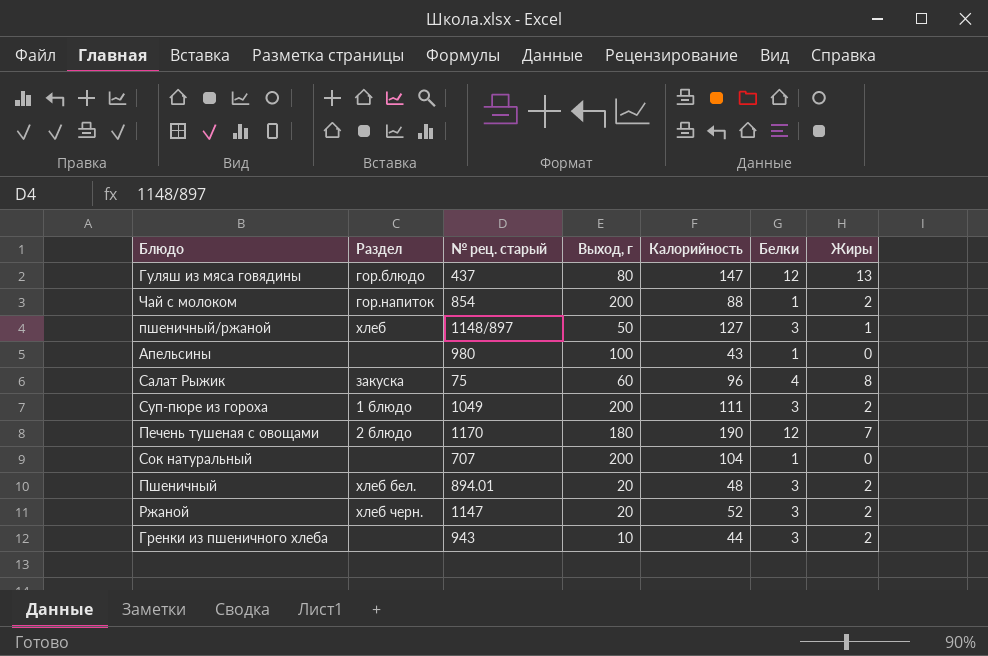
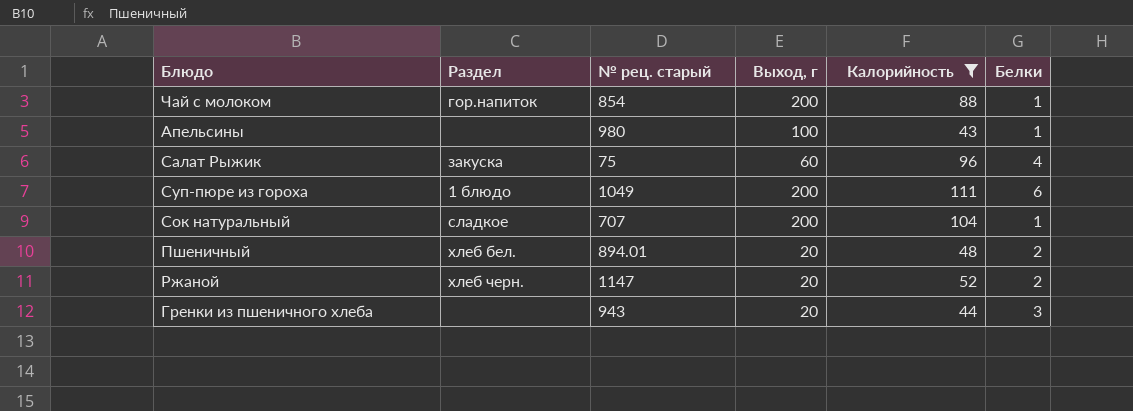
filter: none -> Калорийность <= 111
column Жиры | position: 7 -> none
Суп-пюре из гороха | Белки: 3 -> 6
Сок натуральный | Раздел: none -> сладкое
Пшеничный | Белки: 3 -> 2
Ржаной | Белки: 3 -> 2
Гренки из пшеничного хлеба | Выход, г: 10 -> 20

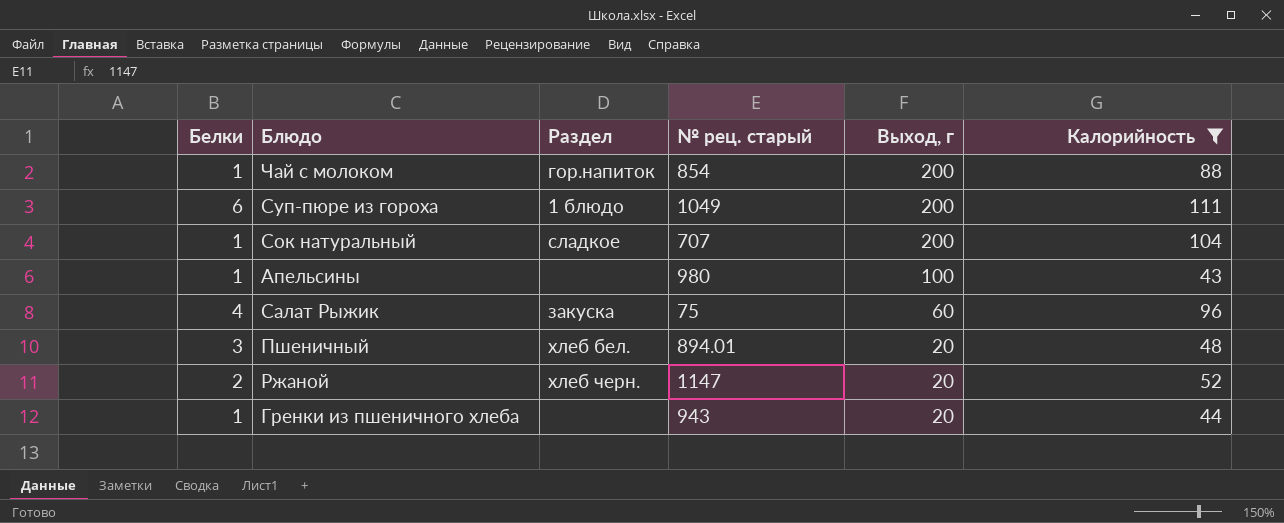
row order: none -> Выход, г descending
column Белки | position: 6 -> 1
Пшеничный | Белки: 2 -> 3
Гренки из пшеничного хлеба | Белки: 3 -> 1

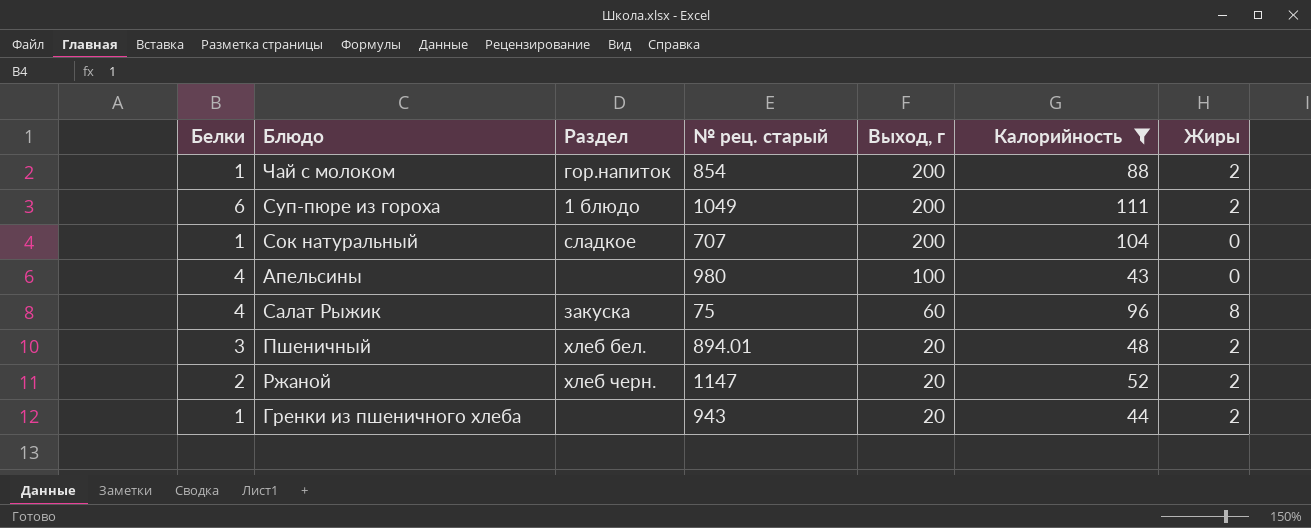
column Жиры | position: none -> 7
Апельсины | Белки: 1 -> 4

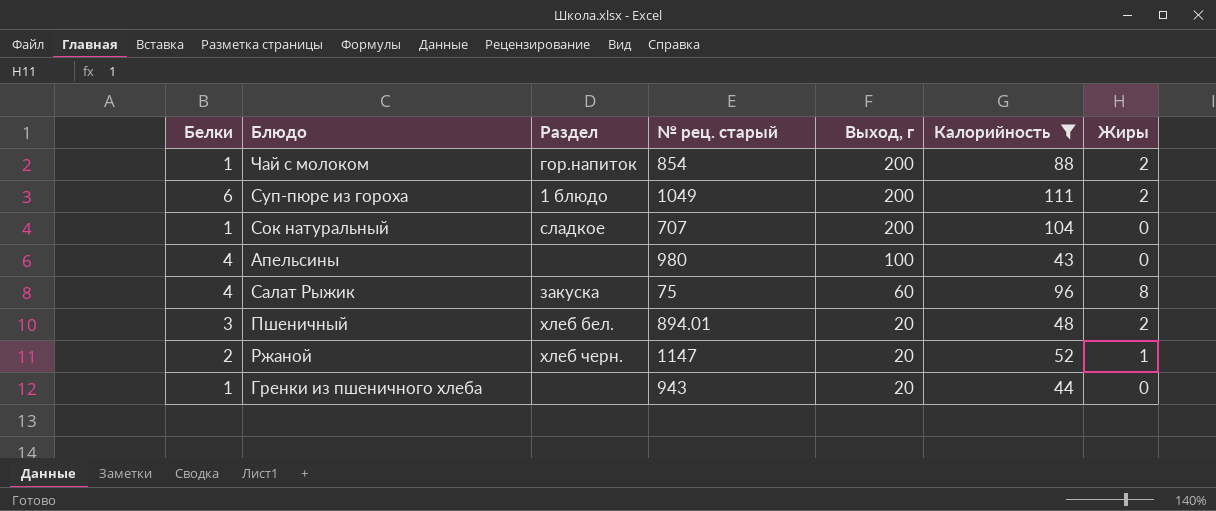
Ржаной | Жиры: 2 -> 1
Гренки из пшеничного хлеба | Жиры: 2 -> 0

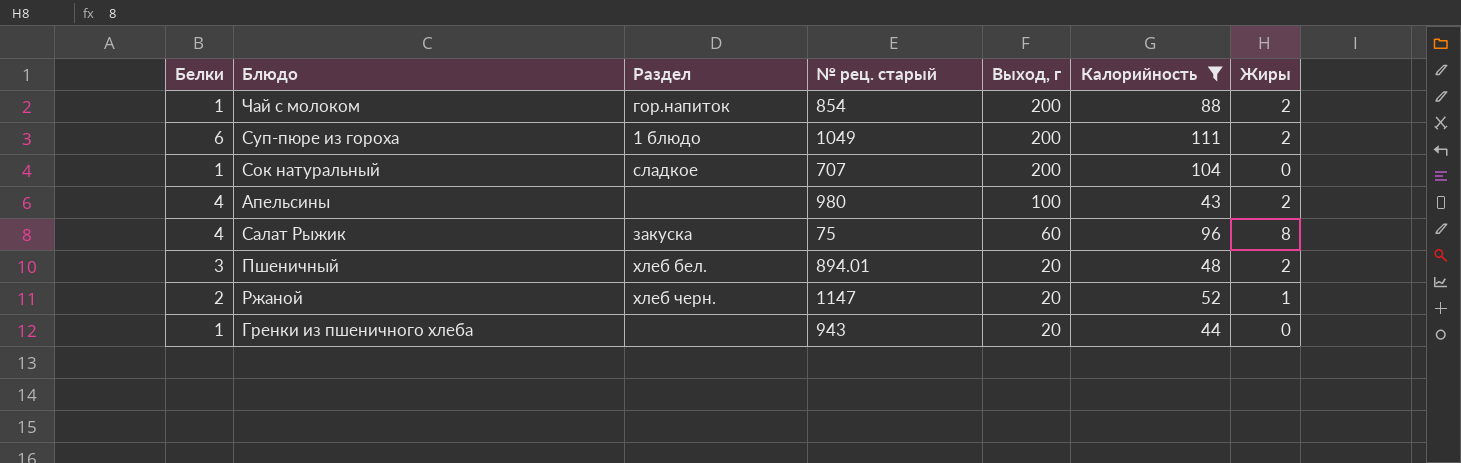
Апельсины | Жиры: 0 -> 2

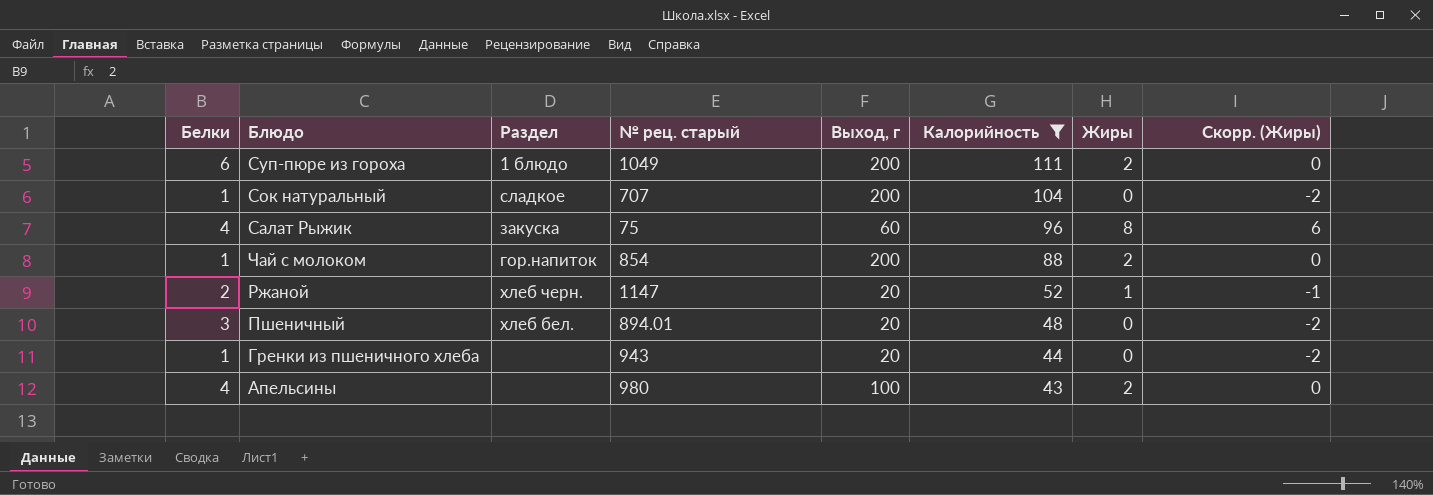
row order: Выход, г descending -> Калорийность descending
column Скорр. (Жиры) | formula: none -> [Жиры] - 2
Пшеничный | Жиры: 2 -> 0

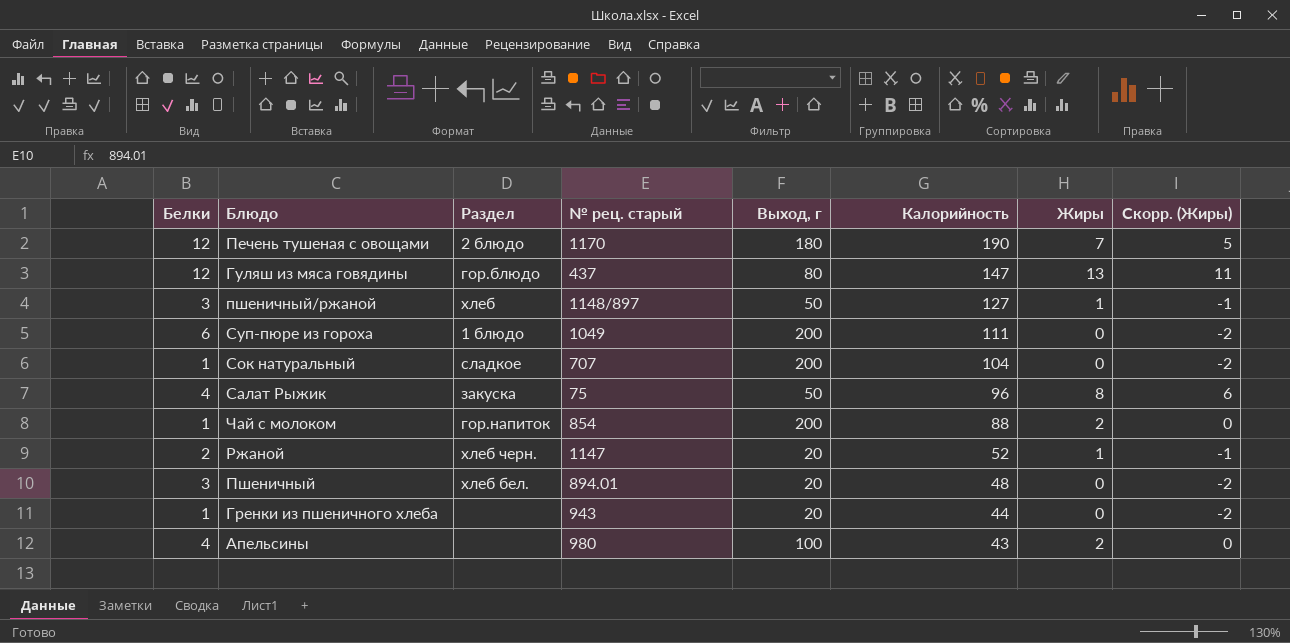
filter: Калорийность <= 111 -> none
Суп-пюре из гороха | Жиры: 2 -> 0
Суп-пюре из гороха | Скорр. (Жиры): 0 -> -2
Салат Рыжик | Выход, г: 60 -> 50

